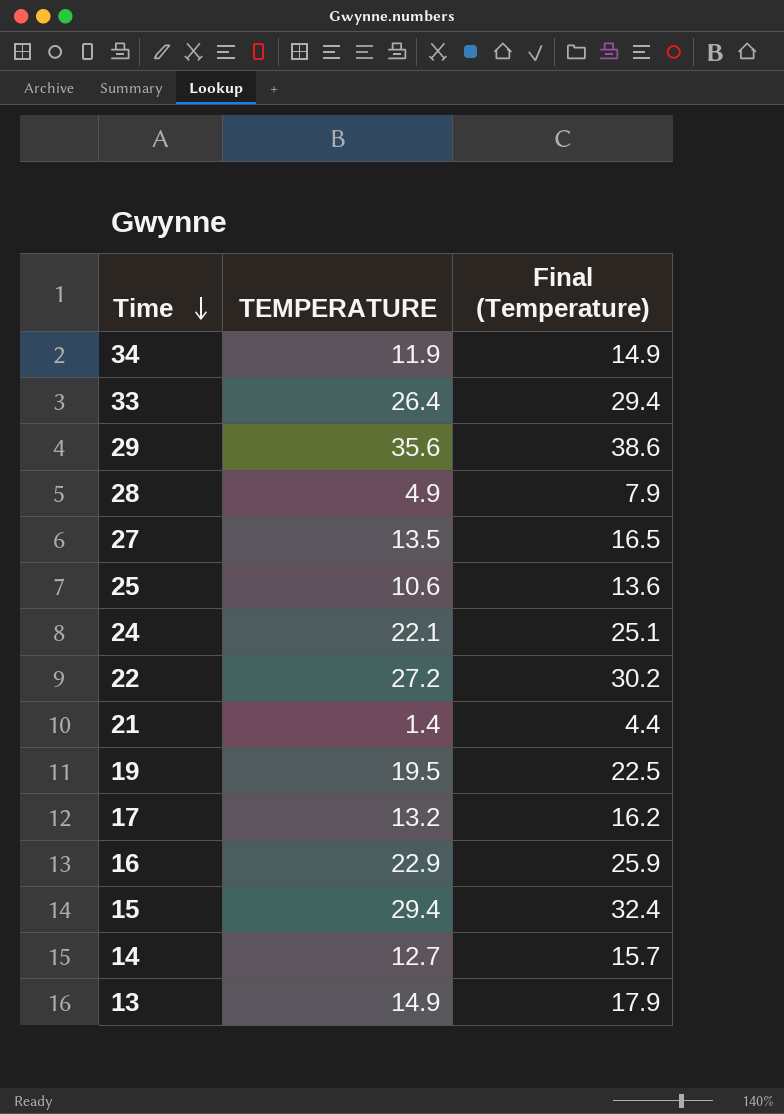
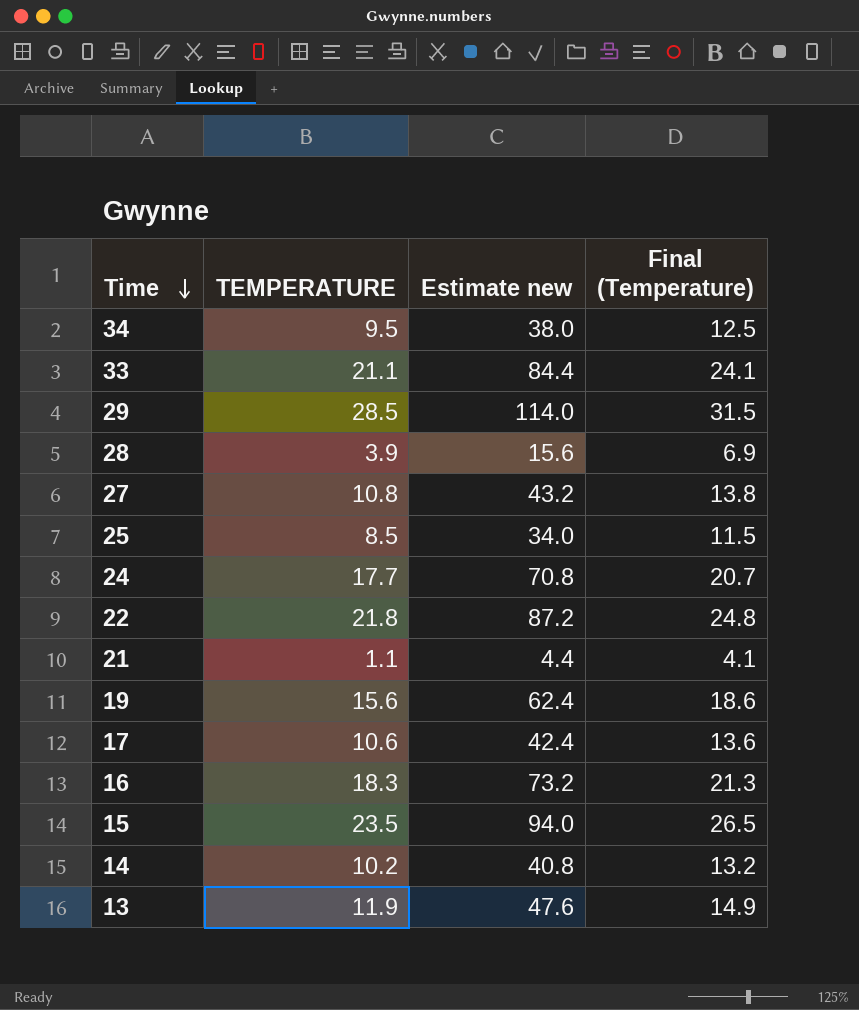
column Estimate new | formula: none -> [TEMPERATURE] * 4
34 | TEMPERATURE: 11.9 -> 9.5
34 | Final (Temperature): 14.9 -> 12.5
33 | TEMPERATURE: 26.4 -> 21.1
33 | Final (Temperature): 29.4 -> 24.1
29 | TEMPERATURE: 35.6 -> 28.5
29 | Final (Temperature): 38.6 -> 31.5
28 | TEMPERATURE: 4.9 -> 3.9
28 | Final (Temperature): 7.9 -> 6.9
27 | TEMPERATURE: 13.5 -> 10.8
27 | Final (Temperature): 16.5 -> 13.8
25 | TEMPERATURE: 10.6 -> 8.5
25 | Final (Temperature): 13.6 -> 11.5
24 | TEMPERATURE: 22.1 -> 17.7
24 | Final (Temperature): 25.1 -> 20.7
22 | TEMPERATURE: 27.2 -> 21.8
22 | Final (Temperature): 30.2 -> 24.8
21 | TEMPERATURE: 1.4 -> 1.1
21 | Final (Temperature): 4.4 -> 4.1
19 | TEMPERATURE: 19.5 -> 15.6
19 | Final (Temperature): 22.5 -> 18.6
17 | TEMPERATURE: 13.2 -> 10.6
17 | Final (Temperature): 16.2 -> 13.6
16 | TEMPERATURE: 22.9 -> 18.3
16 | Final (Temperature): 25.9 -> 21.3
15 | TEMPERATURE: 29.4 -> 23.5
15 | Final (Temperature): 32.4 -> 26.5
14 | TEMPERATURE: 12.7 -> 10.2
14 | Final (Temperature): 15.7 -> 13.2
13 | TEMPERATURE: 14.9 -> 11.9
13 | Final (Temperature): 17.9 -> 14.9

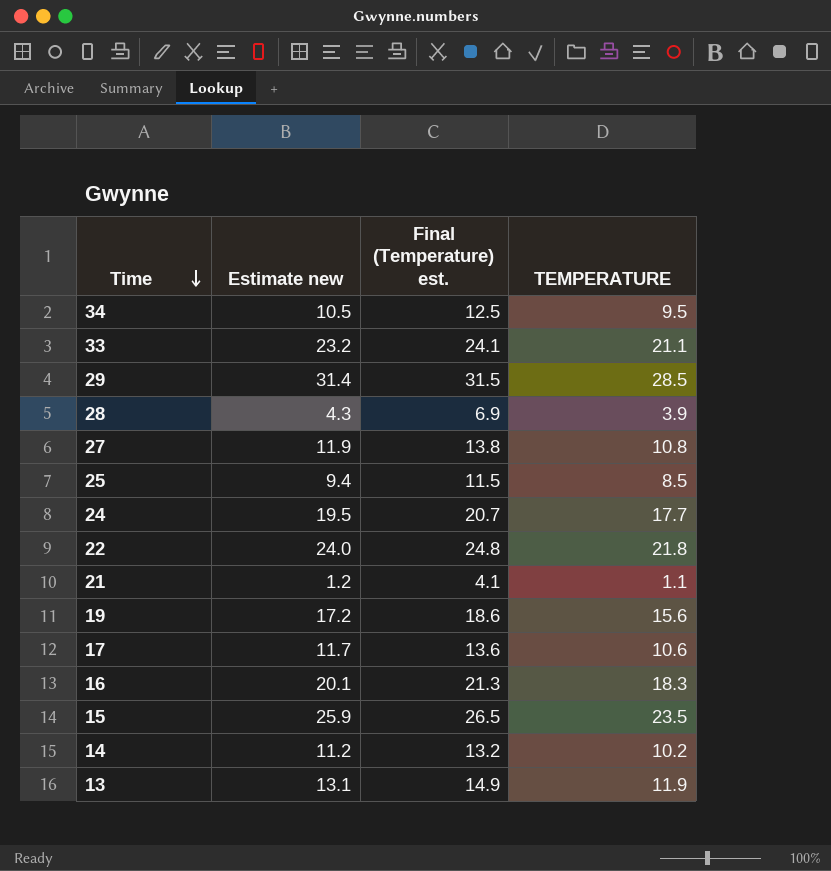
column Estimate new | formula: [TEMPERATURE] * 4 -> [TEMPERATURE] * 1.1
column name: Final (Temperature) -> Final (Temperature) est.
column TEMPERATURE | position: 2 -> 4

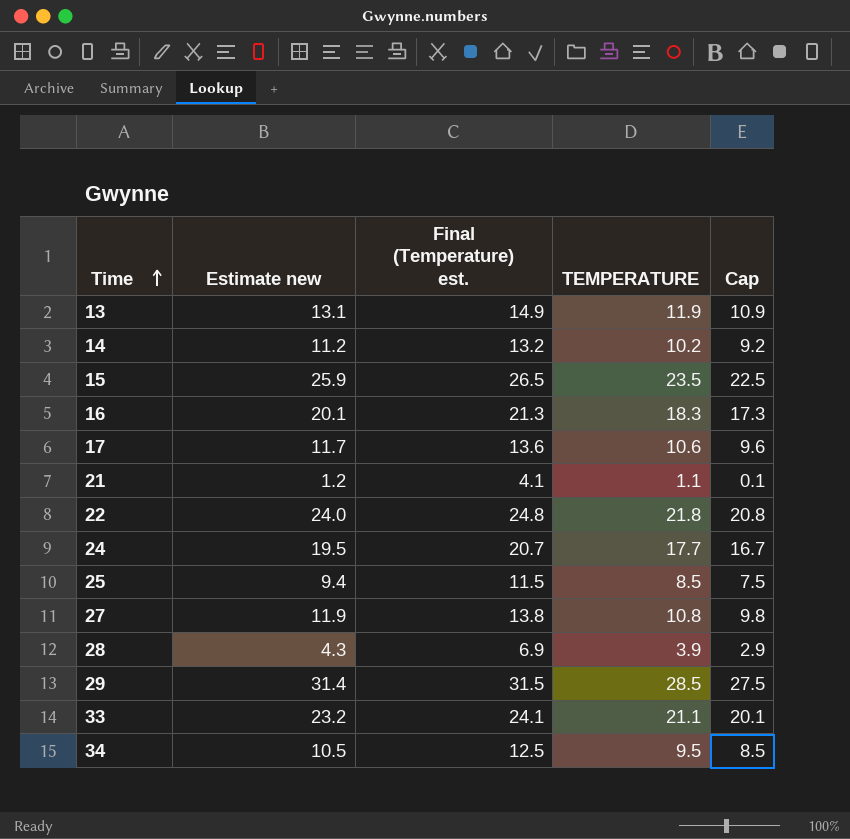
row order: Time descending -> Time ascending
column Cap | formula: none -> [TEMPERATURE] - 1
row 19: 17.2 | 18.6 | 15.6 -> none

